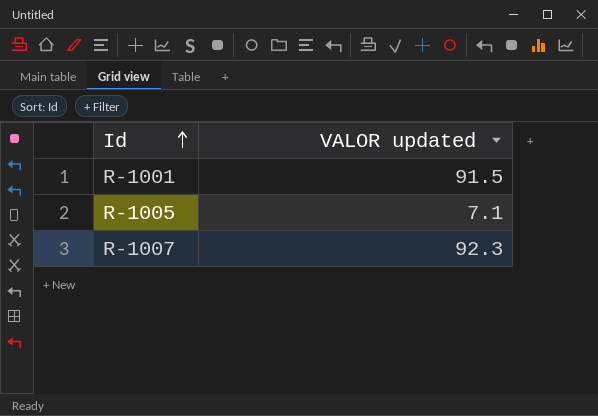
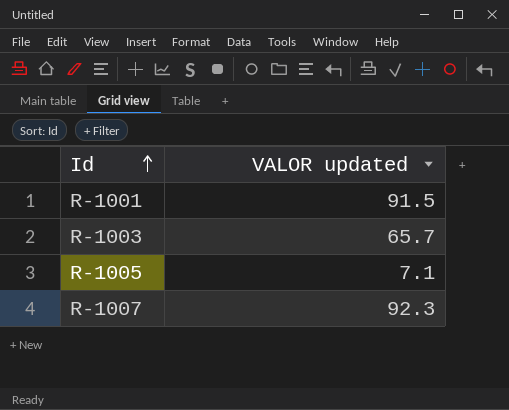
row R-1003: none -> 65.7

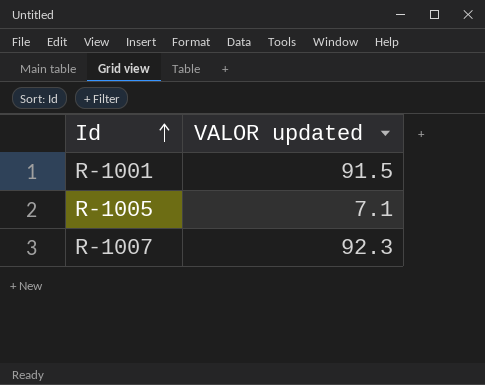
row R-1003: 65.7 -> none

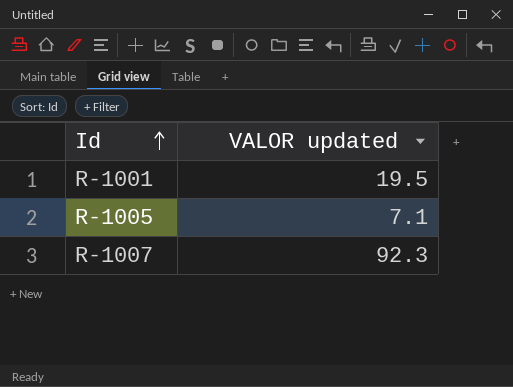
R-1001 | VALOR updated: 91.5 -> 19.5

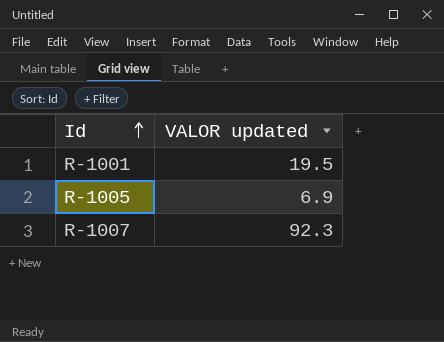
R-1005 | VALOR updated: 7.1 -> 6.9

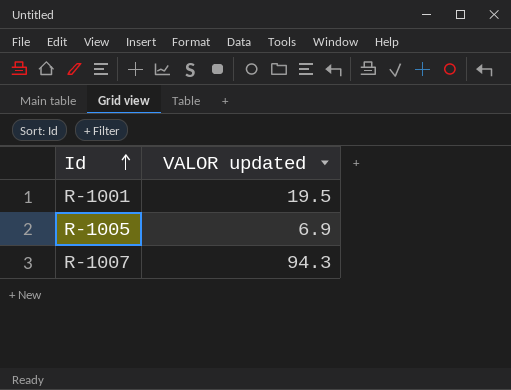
R-1007 | VALOR updated: 92.3 -> 94.3

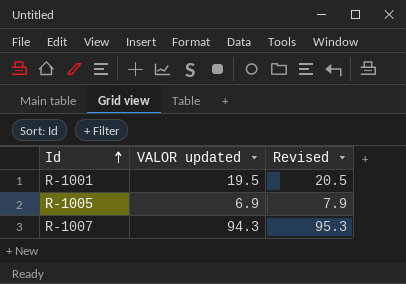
column Revised | formula: none -> [VALOR updated] + 1

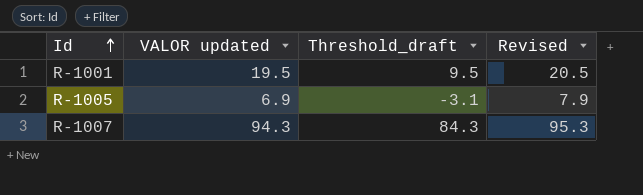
column Threshold_draft | formula: none -> [VALOR updated] - 10

